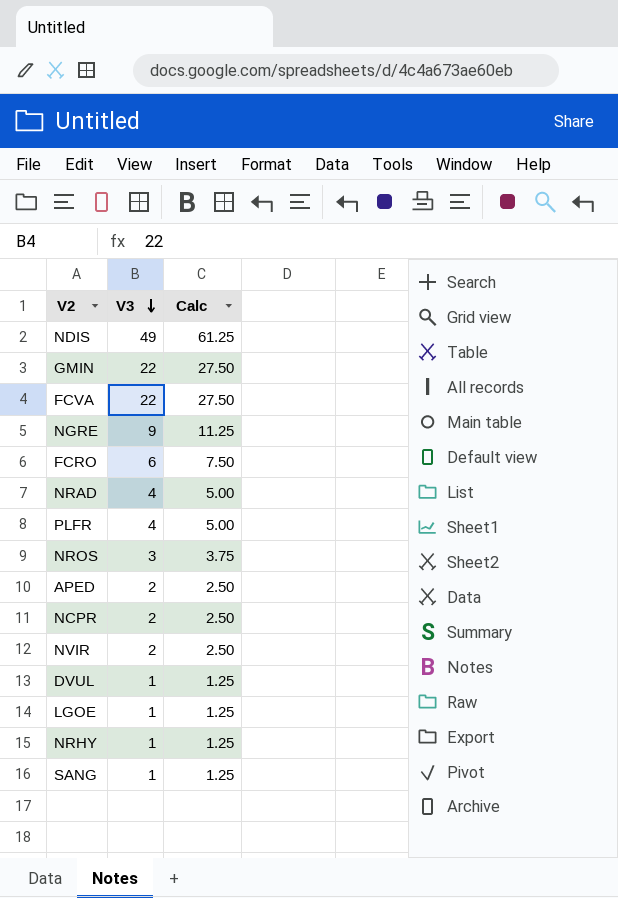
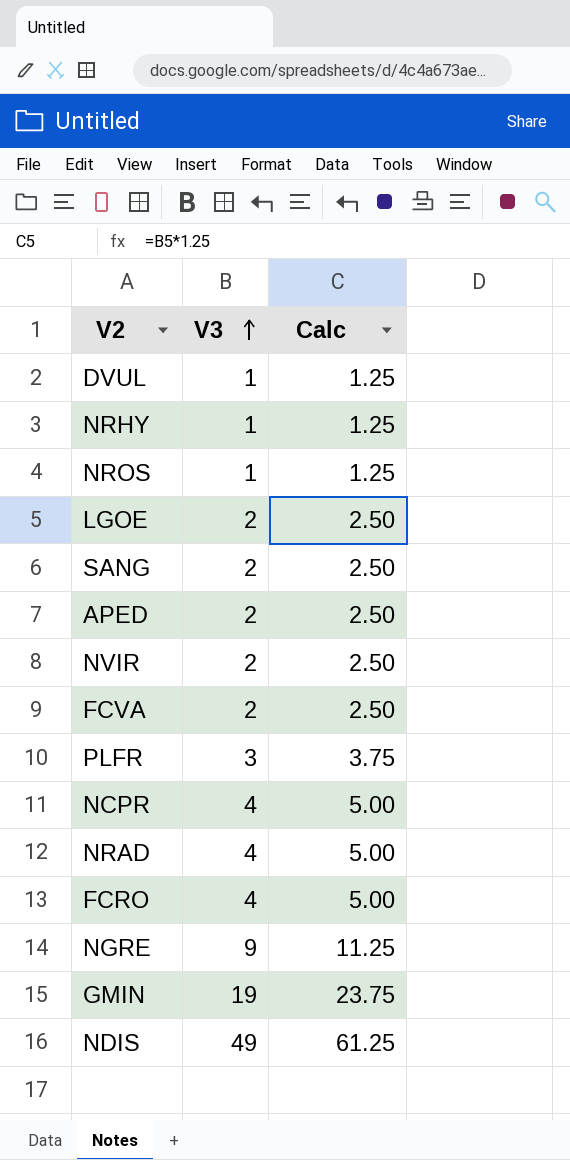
row order: V3 descending -> V3 ascending
NROS | V3: 3 -> 1
NROS | Calc: 3.75 -> 1.25
LGOE | V3: 1 -> 2
LGOE | Calc: 1.25 -> 2.50
SANG | V3: 1 -> 2
SANG | Calc: 1.25 -> 2.50
FCVA | V3: 22 -> 2
FCVA | Calc: 27.50 -> 2.50
PLFR | V3: 4 -> 3
PLFR | Calc: 5.00 -> 3.75
NCPR | V3: 2 -> 4
NCPR | Calc: 2.50 -> 5.00
FCRO | V3: 6 -> 4
FCRO | Calc: 7.50 -> 5.00
GMIN | V3: 22 -> 19
GMIN | Calc: 27.50 -> 23.75

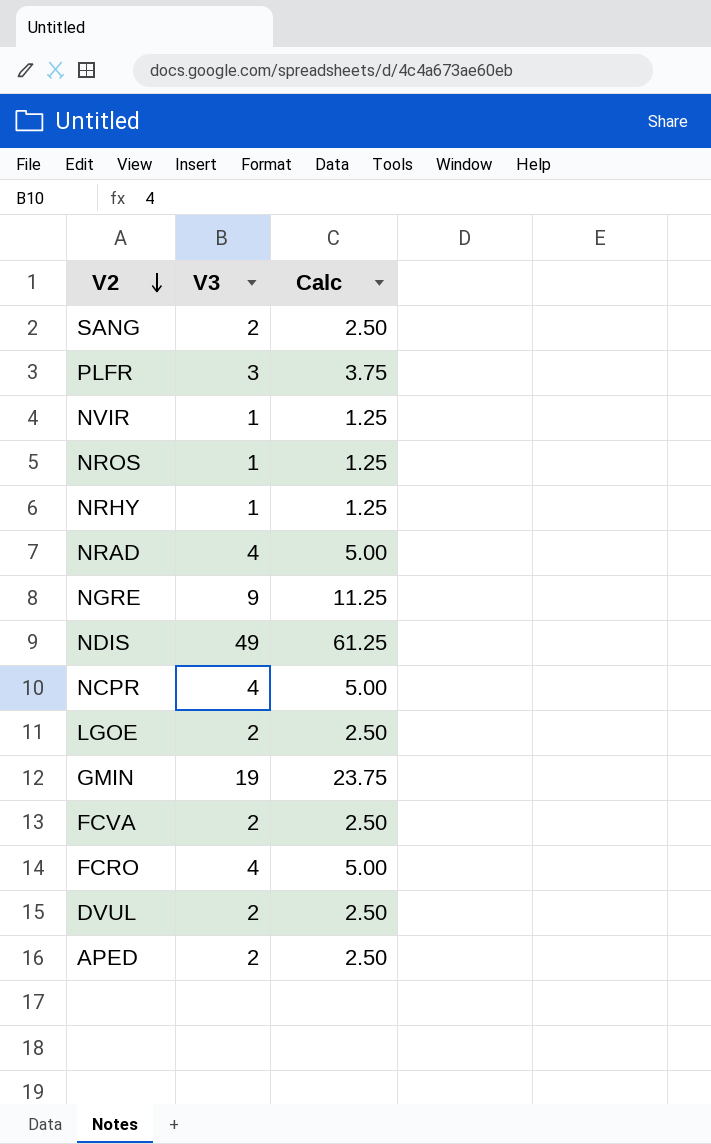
row order: V3 ascending -> V2 descending
NVIR | V3: 2 -> 1
NVIR | Calc: 2.50 -> 1.25
DVUL | V3: 1 -> 2
DVUL | Calc: 1.25 -> 2.50

